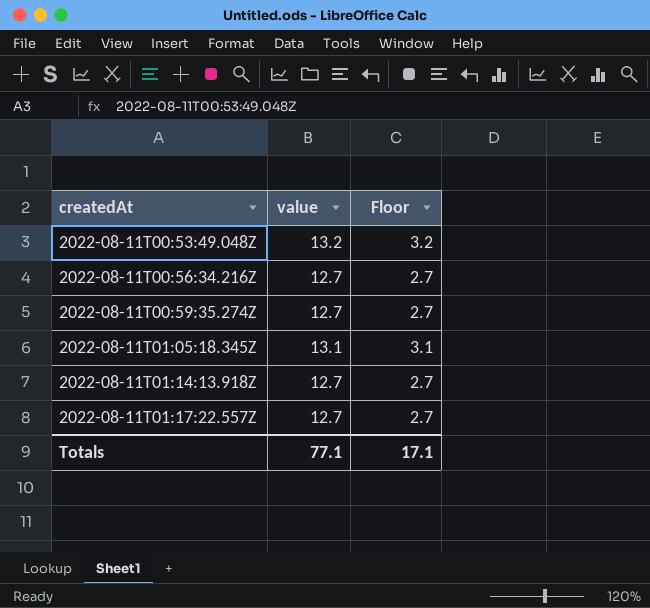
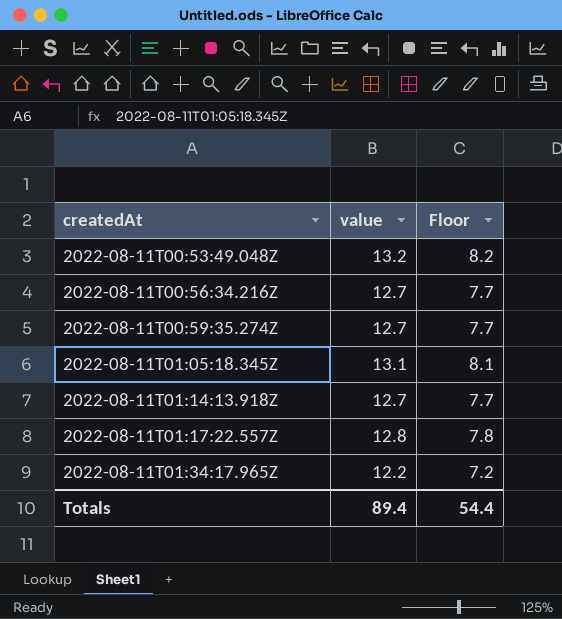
column Floor | formula: [value] - 10 -> [value] - 5
2022-08-11T01:17:22.557Z | value: 12.7 -> 12.8
row 2022-08-11T01:34:17.965Z: none -> 12.2 | 7.2
Totals | value: 77.1 -> 89.4
Totals | Floor: 17.1 -> 54.4

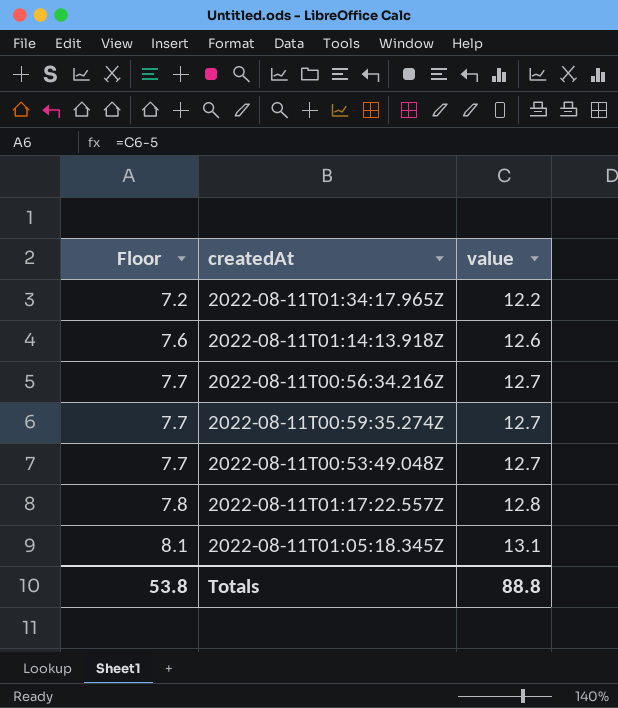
row order: createdAt ascending -> Floor ascending
column Floor | position: 3 -> 1
2022-08-11T01:14:13.918Z | Floor: 7.7 -> 7.6
2022-08-11T01:14:13.918Z | value: 12.7 -> 12.6
2022-08-11T00:53:49.048Z | Floor: 8.2 -> 7.7
2022-08-11T00:53:49.048Z | value: 13.2 -> 12.7
Totals | Floor: 54.4 -> 53.8
Totals | value: 89.4 -> 88.8

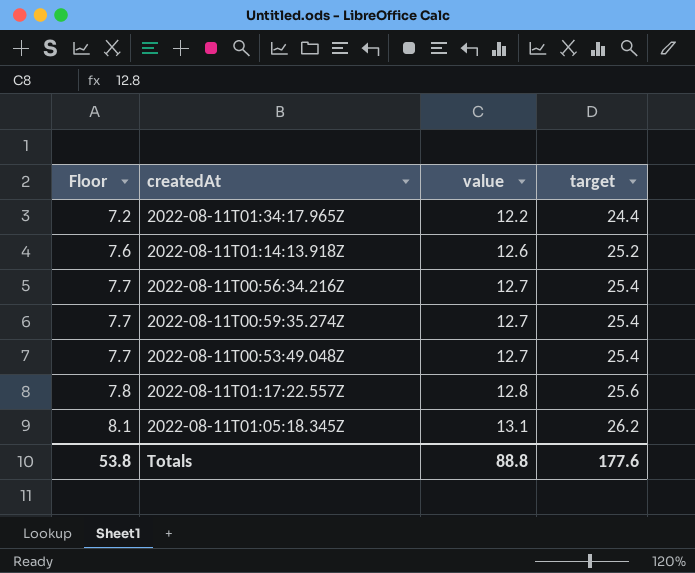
column target | formula: none -> [value] * 2

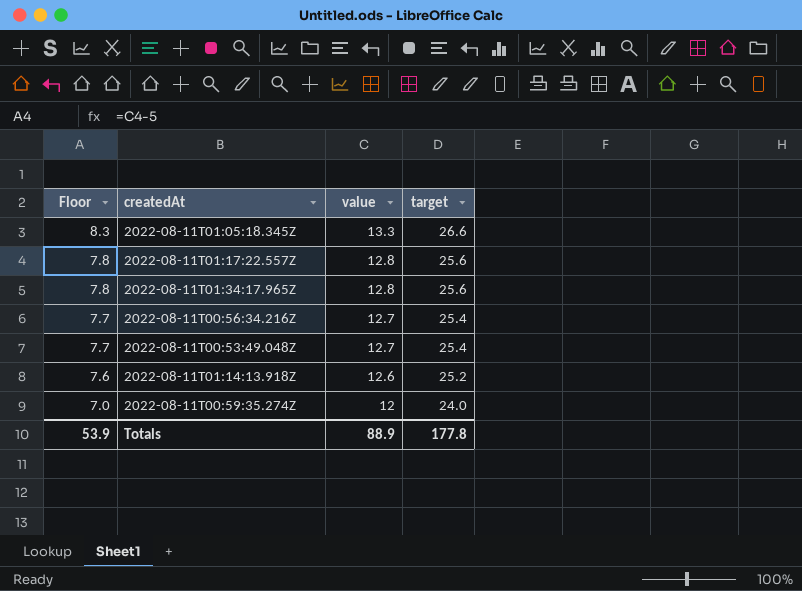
row order: Floor ascending -> Floor descending
2022-08-11T01:05:18.345Z | Floor: 8.1 -> 8.3
2022-08-11T01:05:18.345Z | value: 13.1 -> 13.3
2022-08-11T01:05:18.345Z | target: 26.2 -> 26.6
2022-08-11T01:34:17.965Z | Floor: 7.2 -> 7.8
2022-08-11T01:34:17.965Z | value: 12.2 -> 12.8
2022-08-11T01:34:17.965Z | target: 24.4 -> 25.6
2022-08-11T00:59:35.274Z | Floor: 7.7 -> 7.0
2022-08-11T00:59:35.274Z | value: 12.7 -> 12
2022-08-11T00:59:35.274Z | target: 25.4 -> 24.0
Totals | Floor: 53.8 -> 53.9
Totals | value: 88.8 -> 88.9
Totals | target: 177.6 -> 177.8

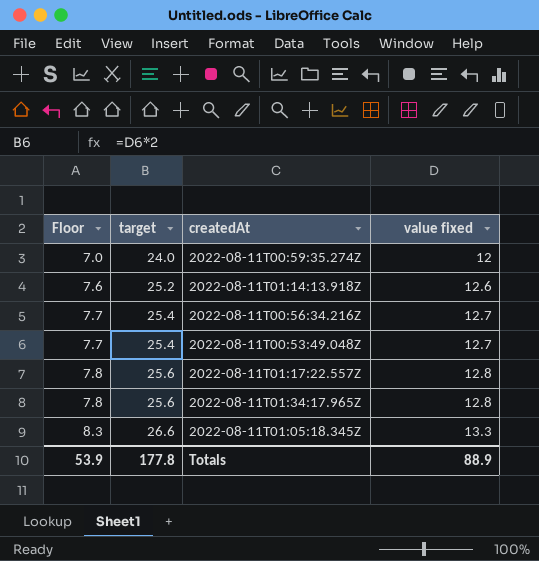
row order: Floor descending -> Floor ascending
column target | position: 4 -> 2
column name: value -> value fixed

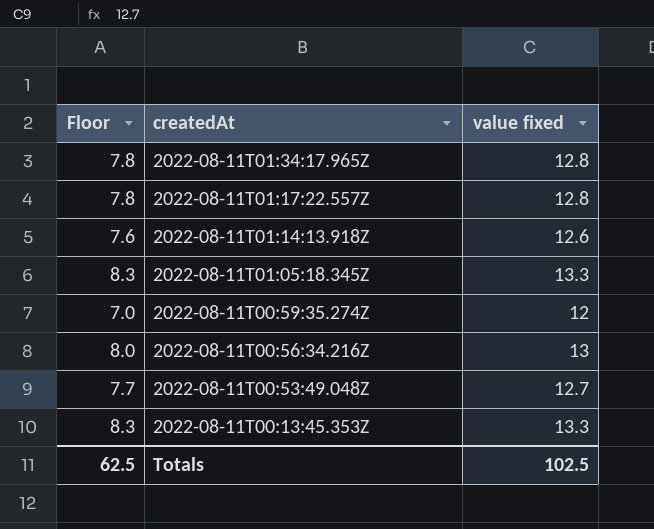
row order: Floor ascending -> createdAt descending
column target | formula: [value fixed] * 2 -> none
2022-08-11T00:56:34.216Z | Floor: 7.7 -> 8.0
2022-08-11T00:56:34.216Z | value fixed: 12.7 -> 13
row 2022-08-11T00:13:45.353Z: none -> 8.3 | 13.3
Totals | Floor: 53.9 -> 62.5
Totals | value fixed: 88.9 -> 102.5

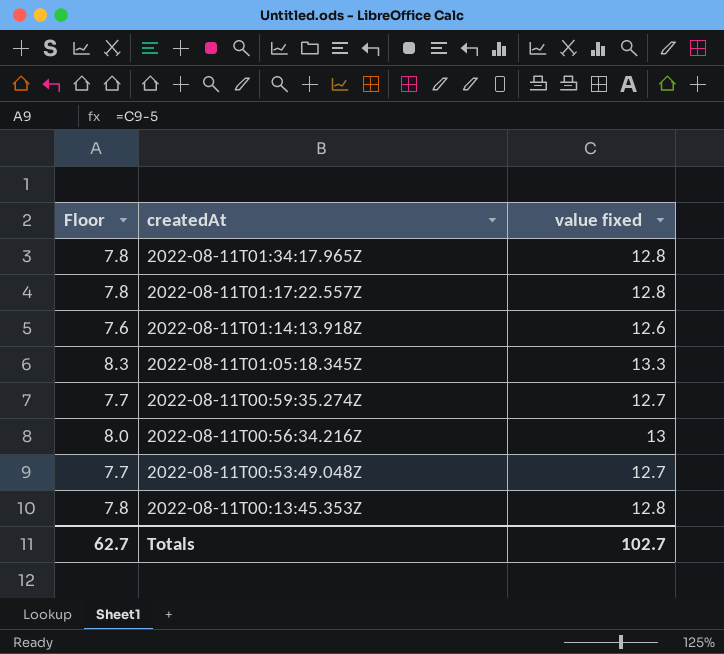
2022-08-11T00:59:35.274Z | Floor: 7.0 -> 7.7
2022-08-11T00:59:35.274Z | value fixed: 12 -> 12.7
2022-08-11T00:13:45.353Z | Floor: 8.3 -> 7.8
2022-08-11T00:13:45.353Z | value fixed: 13.3 -> 12.8
Totals | Floor: 62.5 -> 62.7
Totals | value fixed: 102.5 -> 102.7

